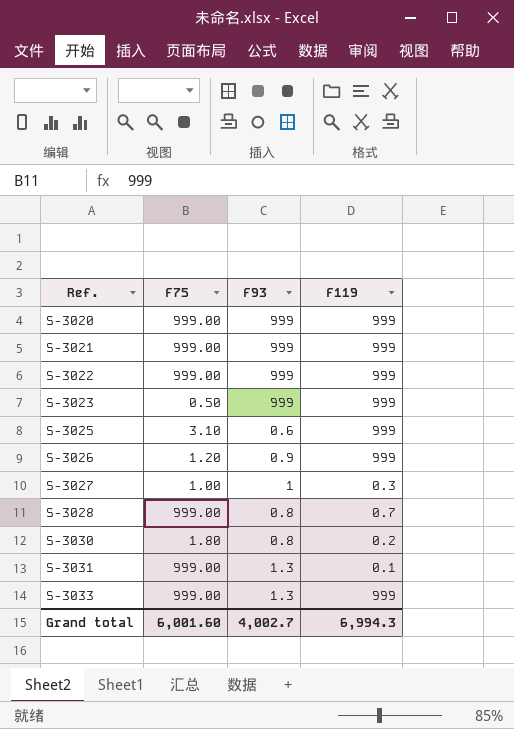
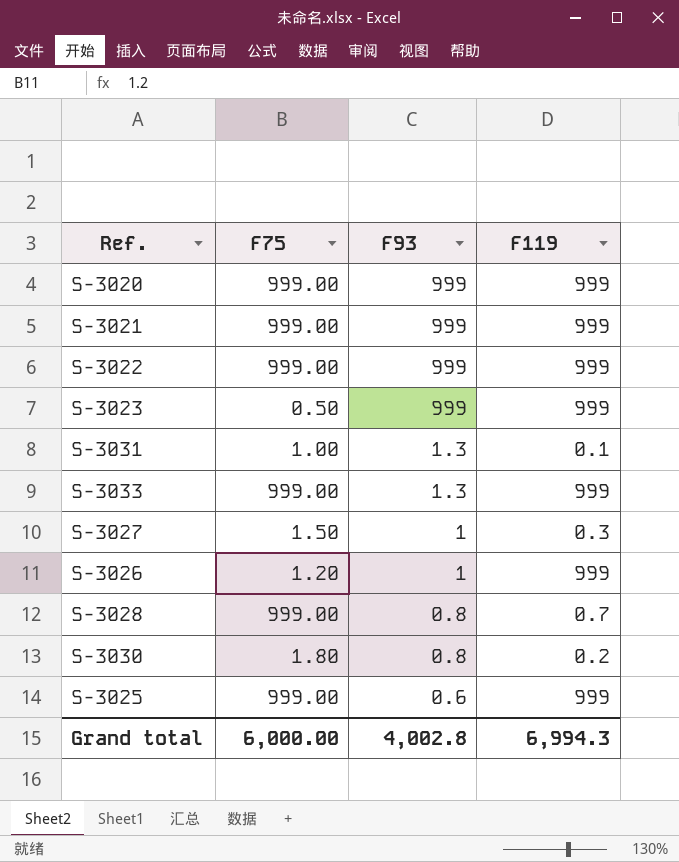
row order: Ref. ascending -> F93 descending
S-3031 | F75: 999.00 -> 1.00
S-3027 | F75: 1.00 -> 1.50
S-3026 | F93: 0.9 -> 1
S-3025 | F75: 3.10 -> 999.00
Grand total | F75: 6,001.60 -> 6,000.00
Grand total | F93: 4,002.7 -> 4,002.8

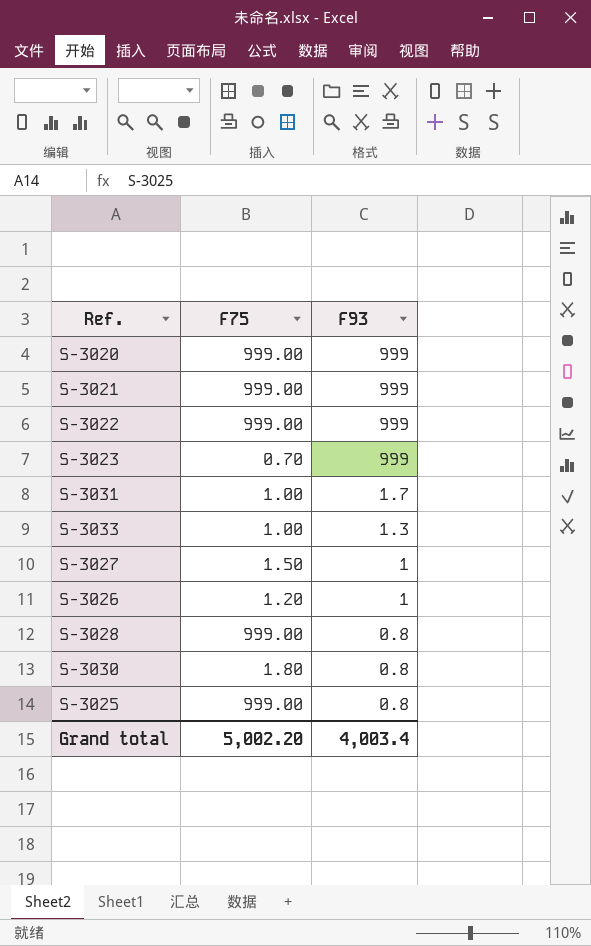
column F119 | position: 4 -> none
S-3023 | F75: 0.50 -> 0.70
S-3031 | F93: 1.3 -> 1.7
S-3033 | F75: 999.00 -> 1.00
S-3025 | F93: 0.6 -> 0.8
Grand total | F75: 6,000.00 -> 5,002.20
Grand total | F93: 4,002.8 -> 4,003.4

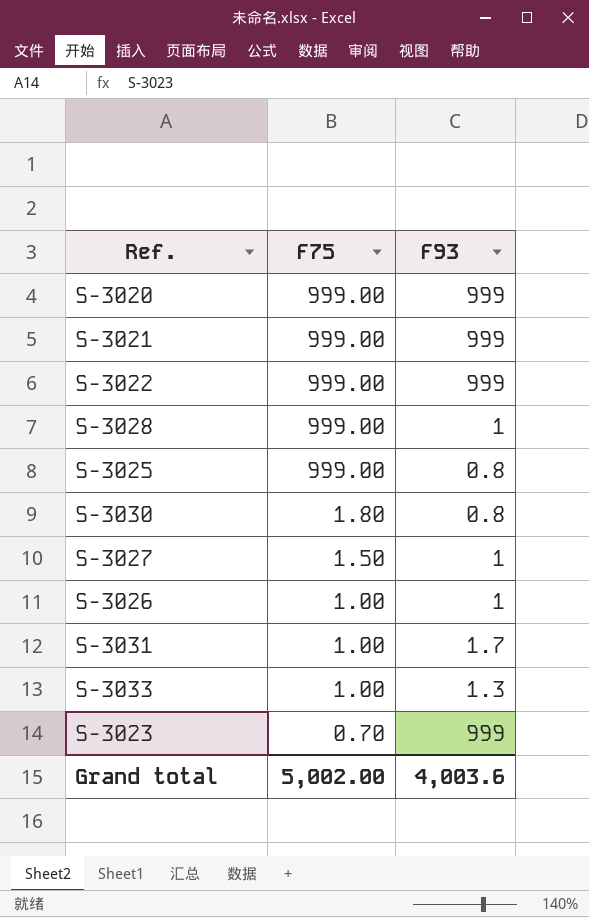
row order: F93 descending -> F75 descending
S-3028 | F93: 0.8 -> 1
S-3026 | F75: 1.20 -> 1.00
Grand total | F75: 5,002.20 -> 5,002.00
Grand total | F93: 4,003.4 -> 4,003.6

